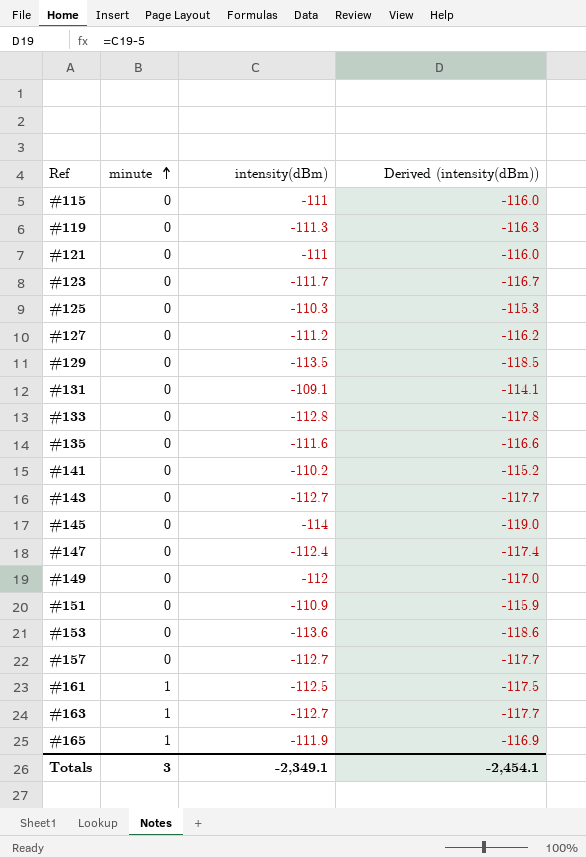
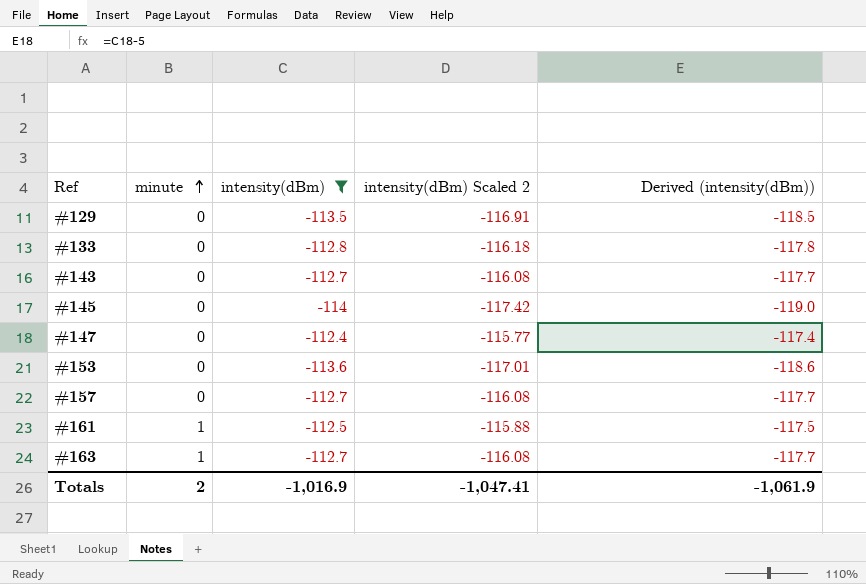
filter: none -> intensity(dBm) <= -112.4
column intensity(dBm) Scaled 2 | formula: none -> [intensity(dBm)] * 1.03
Totals | minute: 3 -> 2
Totals | intensity(dBm): -2,349.1 -> -1,016.9
Totals | Derived (intensity(dBm)): -2,454.1 -> -1,061.9

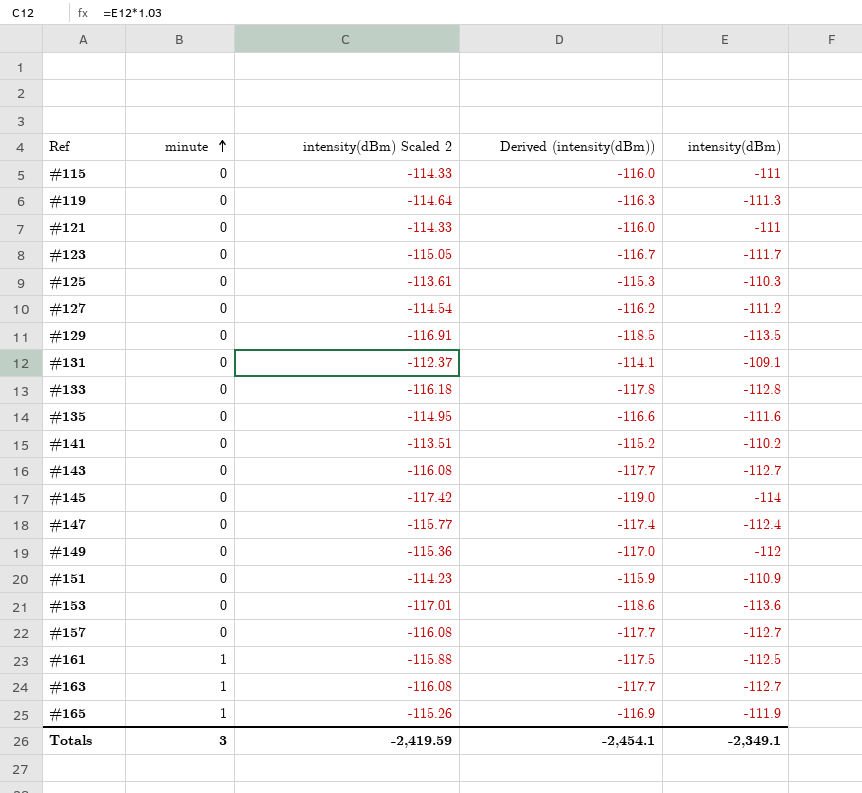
filter: intensity(dBm) <= -112.4 -> none
column intensity(dBm) | position: 3 -> 5
Totals | minute: 2 -> 3
Totals | intensity(dBm) Scaled 2: -1,047.41 -> -2,419.59
Totals | Derived (intensity(dBm)): -1,061.9 -> -2,454.1
Totals | intensity(dBm): -1,016.9 -> -2,349.1

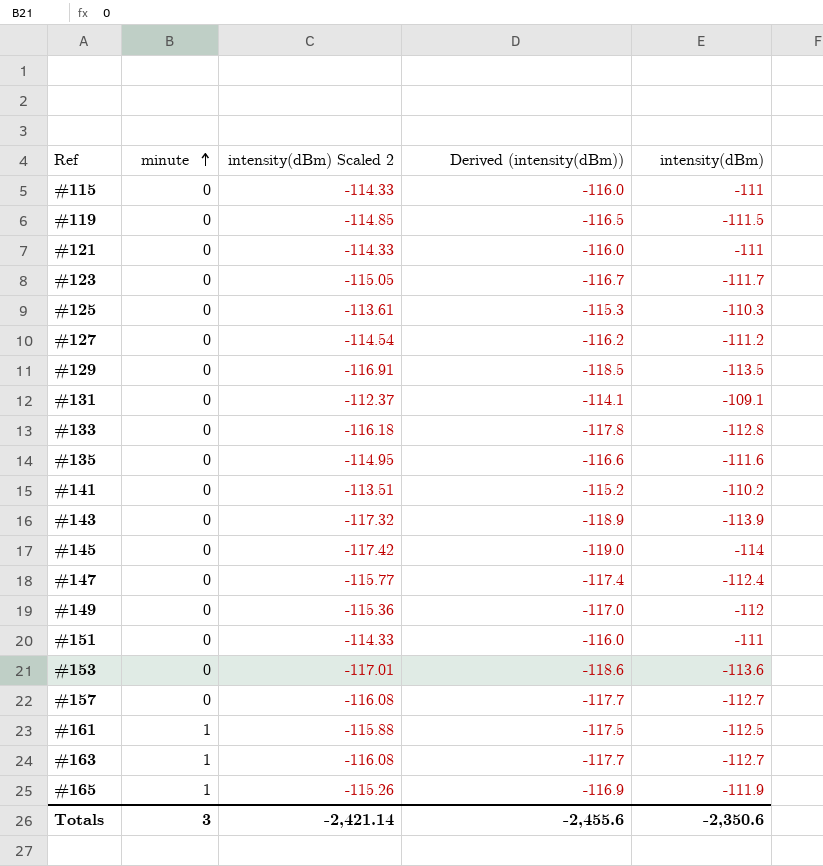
#119 | intensity(dBm) Scaled 2: -114.64 -> -114.85
#119 | Derived (intensity(dBm)): -116.3 -> -116.5
#119 | intensity(dBm): -111.3 -> -111.5
#143 | intensity(dBm) Scaled 2: -116.08 -> -117.32
#143 | Derived (intensity(dBm)): -117.7 -> -118.9
#143 | intensity(dBm): -112.7 -> -113.9
#151 | intensity(dBm) Scaled 2: -114.23 -> -114.33
#151 | Derived (intensity(dBm)): -115.9 -> -116.0
#151 | intensity(dBm): -110.9 -> -111
Totals | intensity(dBm) Scaled 2: -2,419.59 -> -2,421.14
Totals | Derived (intensity(dBm)): -2,454.1 -> -2,455.6
Totals | intensity(dBm): -2,349.1 -> -2,350.6

